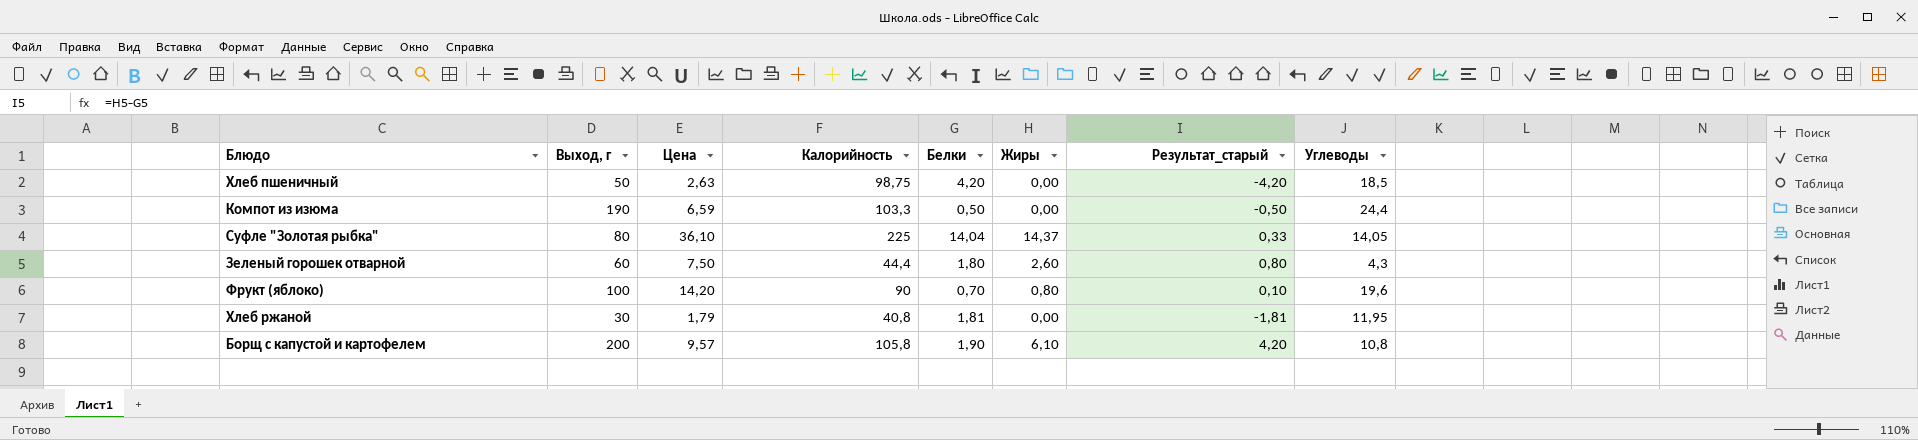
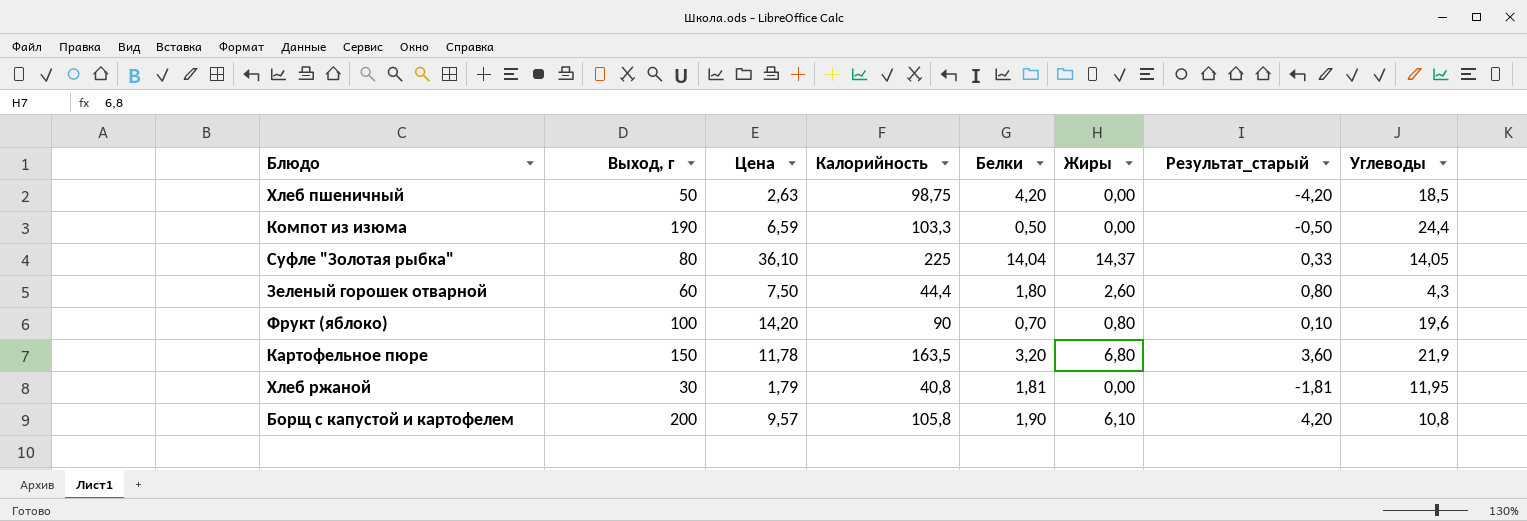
row Картофельное пюре: none -> 150 | 11,78 | 163,5 | 3,20 | 6,80 | 3,60 | 21,9

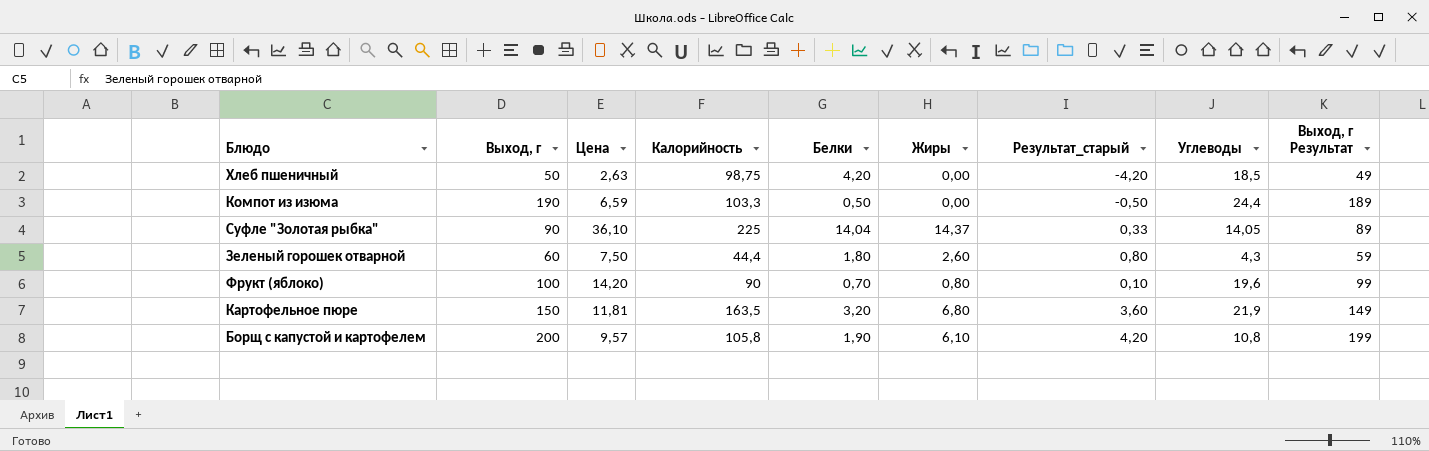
column Выход, г Результат | formula: none -> [Выход, г] - 1
row Хлеб ржаной: 30 | 1,79 | 40,8 | 1,81 | 0,00 | -1,81 | 11,95 -> none
Суфле "Золотая рыбка" | Выход, г: 80 -> 90
Картофельное пюре | Цена: 11,78 -> 11,81

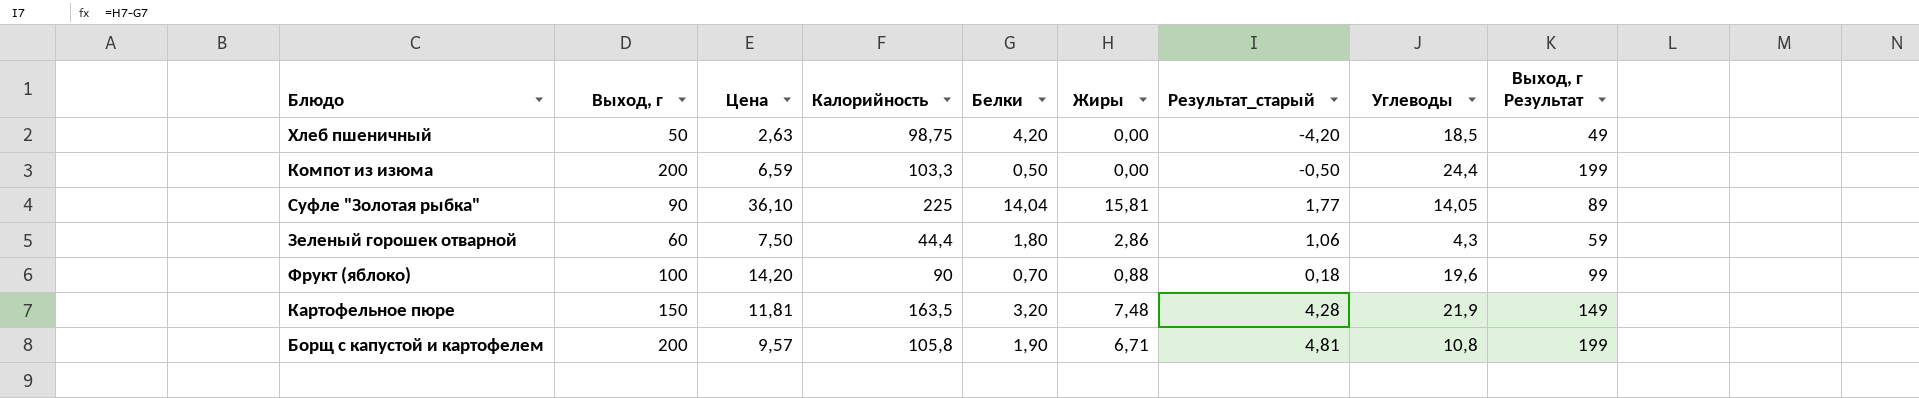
Компот из изюма | Выход, г: 190 -> 200
Компот из изюма | Выход, г Результат: 189 -> 199
Суфле "Золотая рыбка" | Жиры: 14,37 -> 15,81
Суфле "Золотая рыбка" | Результат_старый: 0,33 -> 1,77
Зеленый горошек отварной | Жиры: 2,60 -> 2,86
Зеленый горошек отварной | Результат_старый: 0,80 -> 1,06
Фрукт (яблоко) | Жиры: 0,80 -> 0,88
Фрукт (яблоко) | Результат_старый: 0,10 -> 0,18
Картофельное пюре | Жиры: 6,80 -> 7,48
Картофельное пюре | Результат_старый: 3,60 -> 4,28
Борщ с капустой и картофелем | Жиры: 6,10 -> 6,71
Борщ с капустой и картофелем | Результат_старый: 4,20 -> 4,81

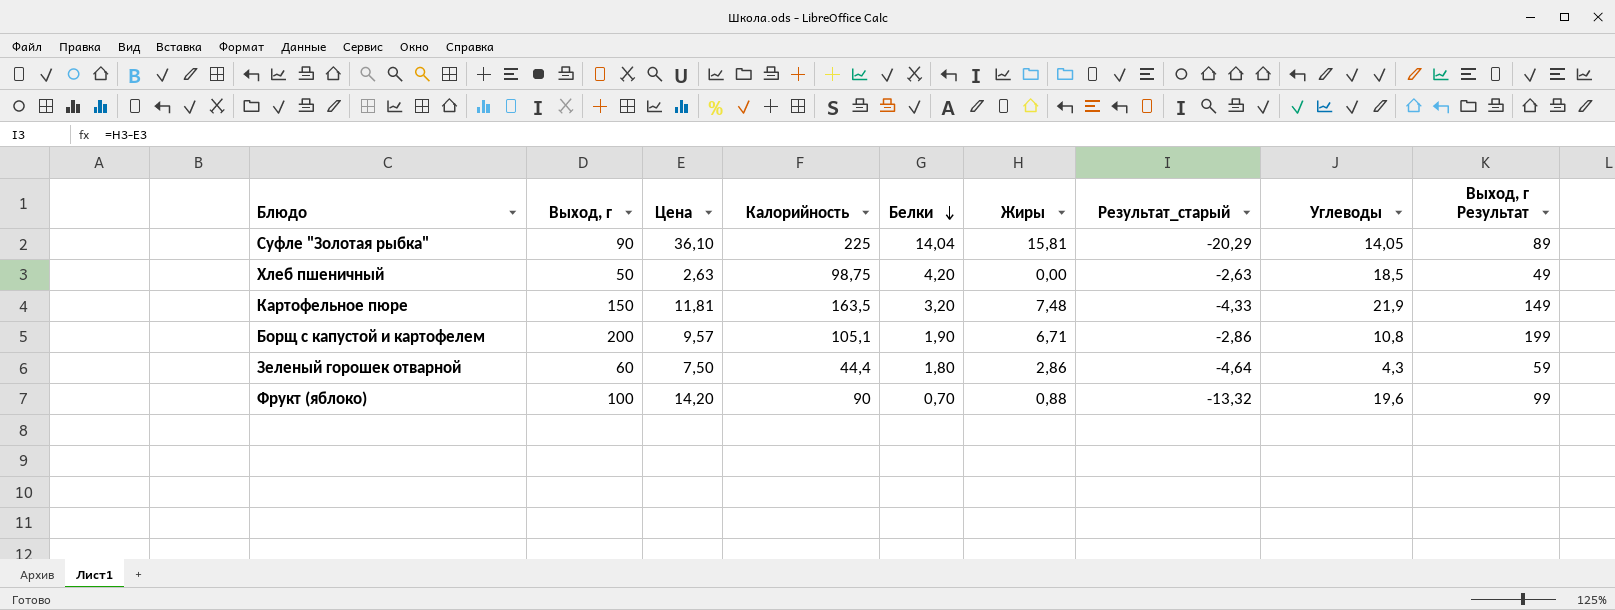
row order: none -> Белки descending
column Результат_старый | formula: [Жиры] - [Белки] -> [Жиры] - [Цена]
row Компот из изюма: 200 | 6,59 | 103,3 | 0,50 | 0,00 | -0,50 | 24,4 | 199 -> none
Борщ с капустой и картофелем | Калорийность: 105,8 -> 105,1

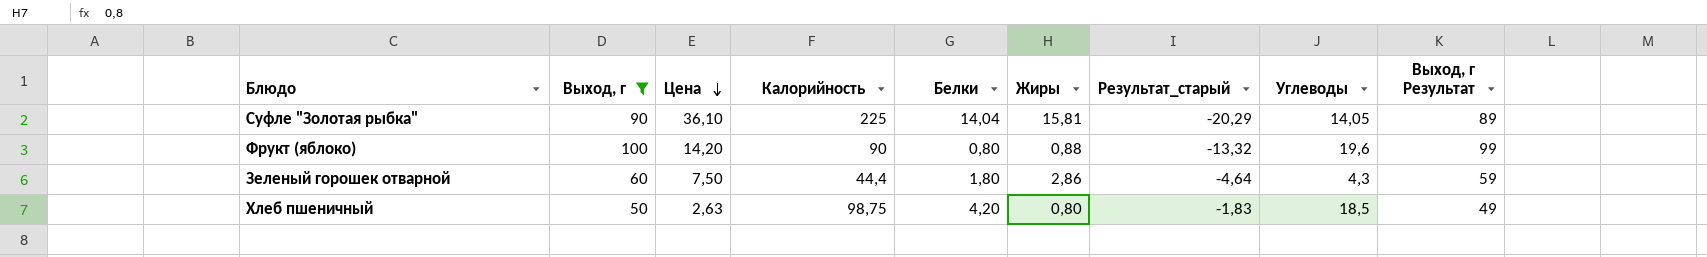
filter: none -> Выход, г <= 100
row order: Белки descending -> Цена descending
Фрукт (яблоко) | Белки: 0,70 -> 0,80
Хлеб пшеничный | Жиры: 0,00 -> 0,80
Хлеб пшеничный | Результат_старый: -2,63 -> -1,83

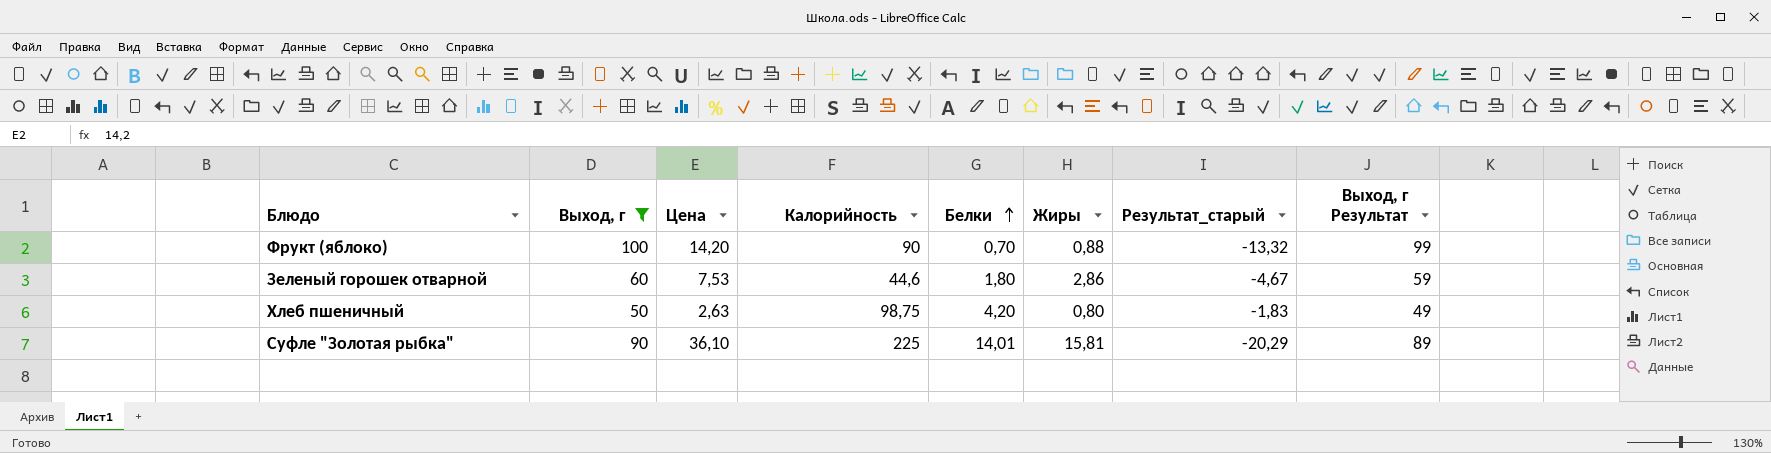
row order: Цена descending -> Белки ascending
column Углеводы | position: 8 -> none
Фрукт (яблоко) | Белки: 0,80 -> 0,70
Зеленый горошек отварной | Цена: 7,50 -> 7,53
Зеленый горошек отварной | Калорийность: 44,4 -> 44,6
Зеленый горошек отварной | Результат_старый: -4,64 -> -4,67
Суфле "Золотая рыбка" | Белки: 14,04 -> 14,01

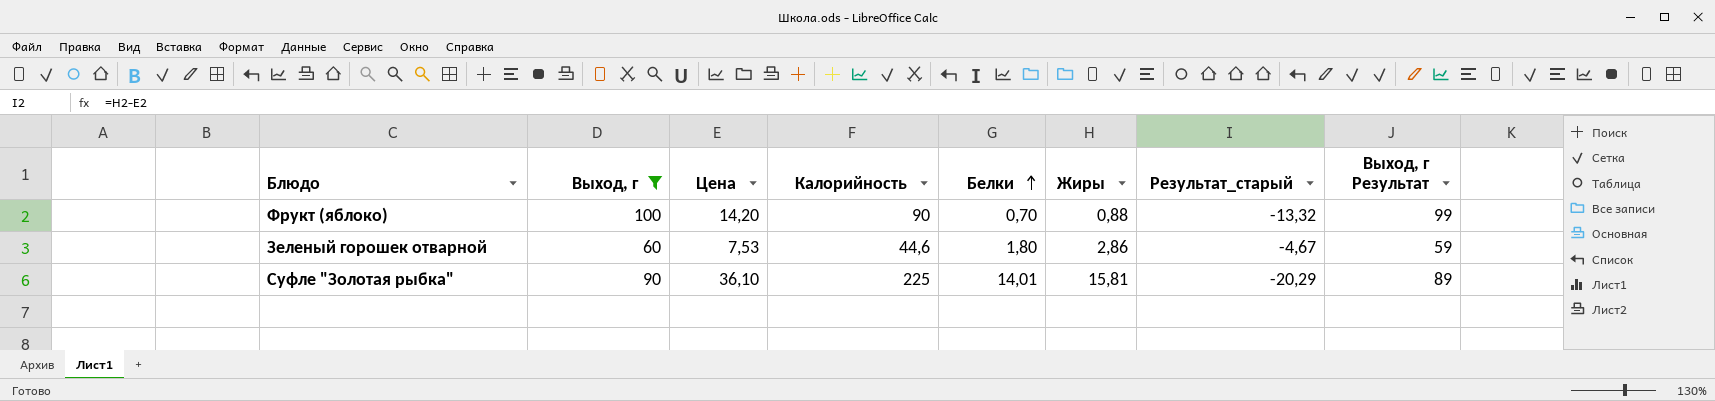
row Хлеб пшеничный: 50 | 2,63 | 98,75 | 4,20 | 0,80 | -1,83 | 49 -> none

